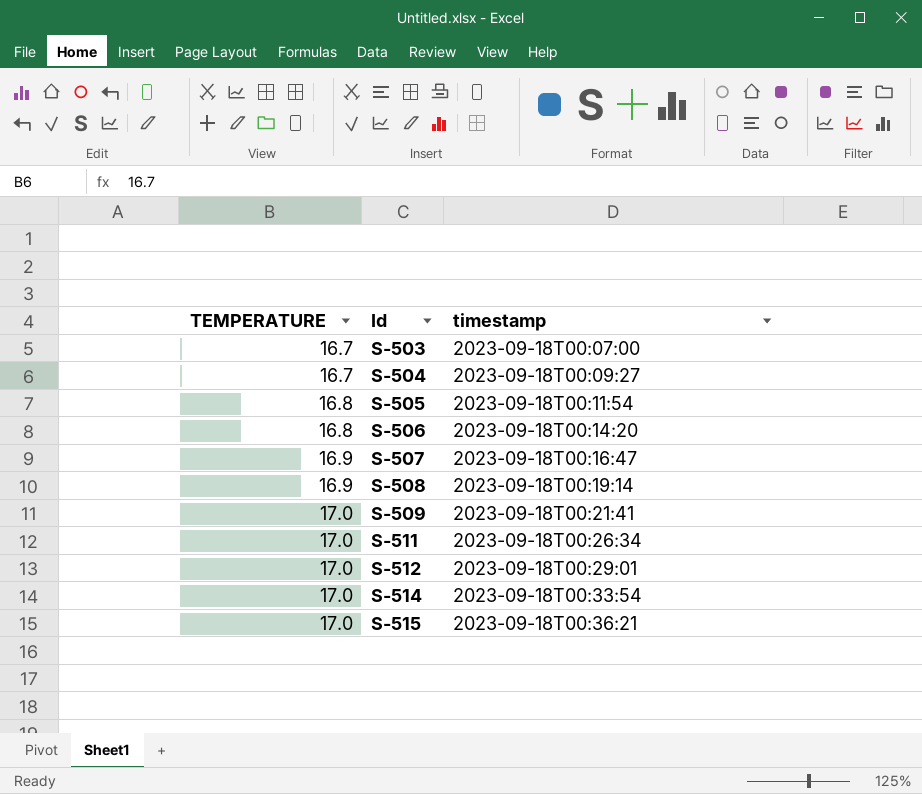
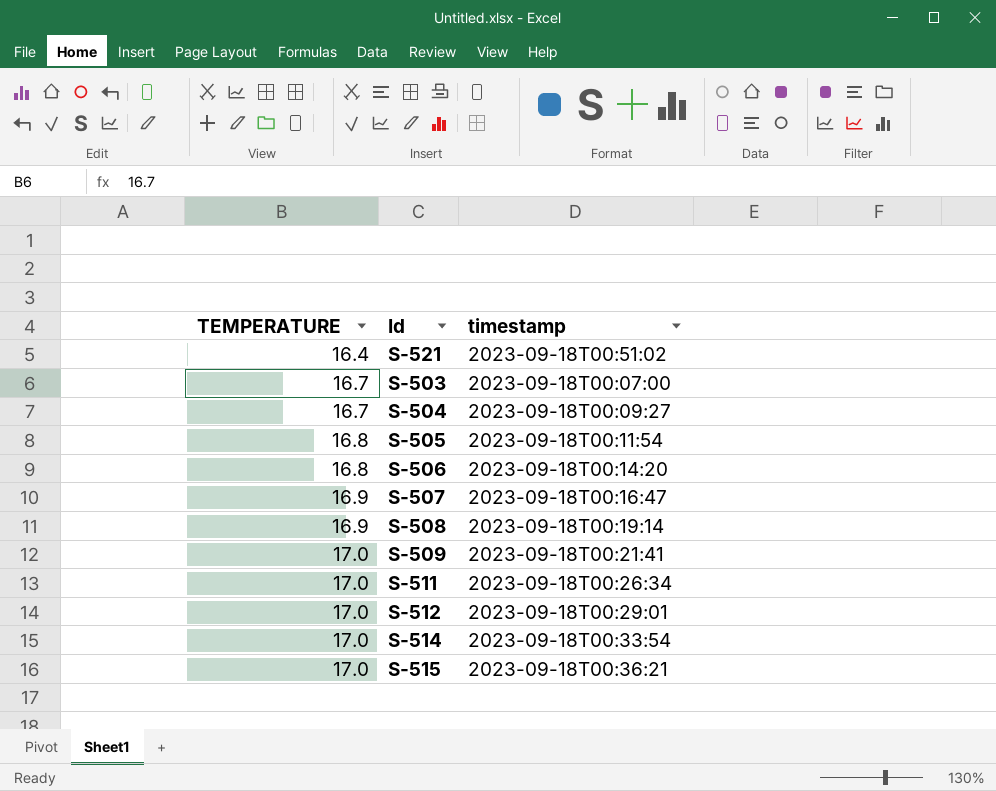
row S-521: none -> 16.4 | 2023-09-18T00:51:02

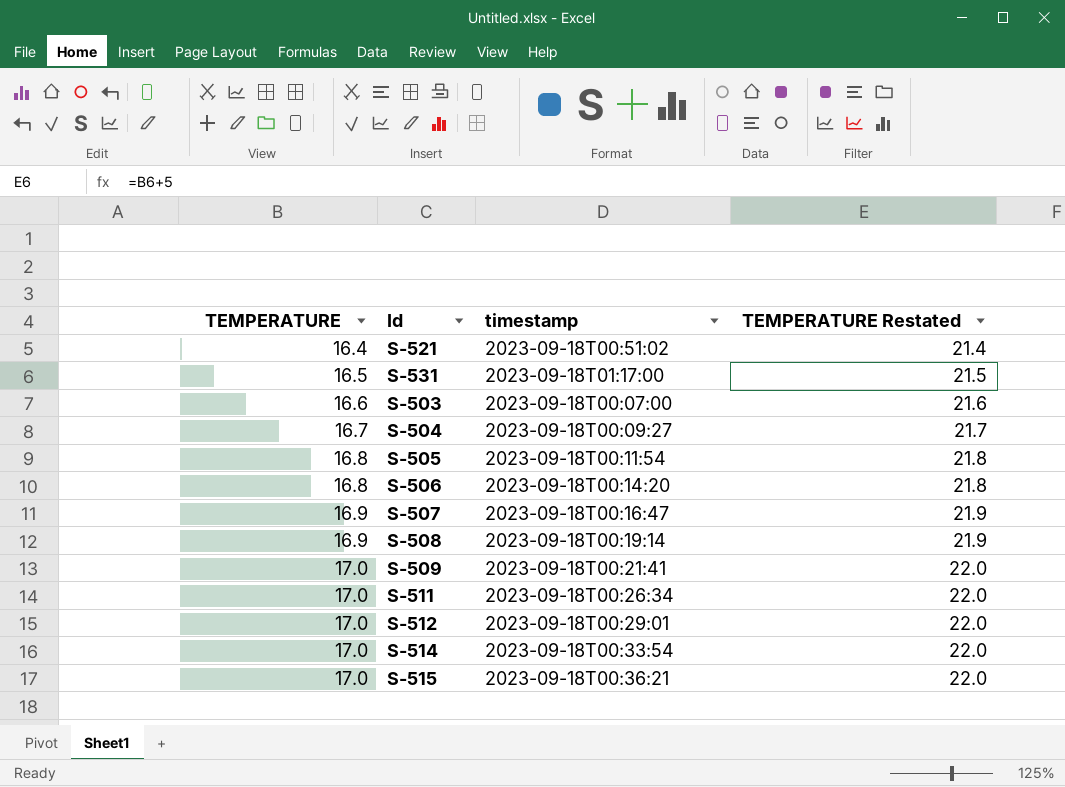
column TEMPERATURE Restated | formula: none -> [TEMPERATURE] + 5
row S-531: none -> 16.5 | 2023-09-18T01:17:00 | 21.5
S-503 | TEMPERATURE: 16.7 -> 16.6

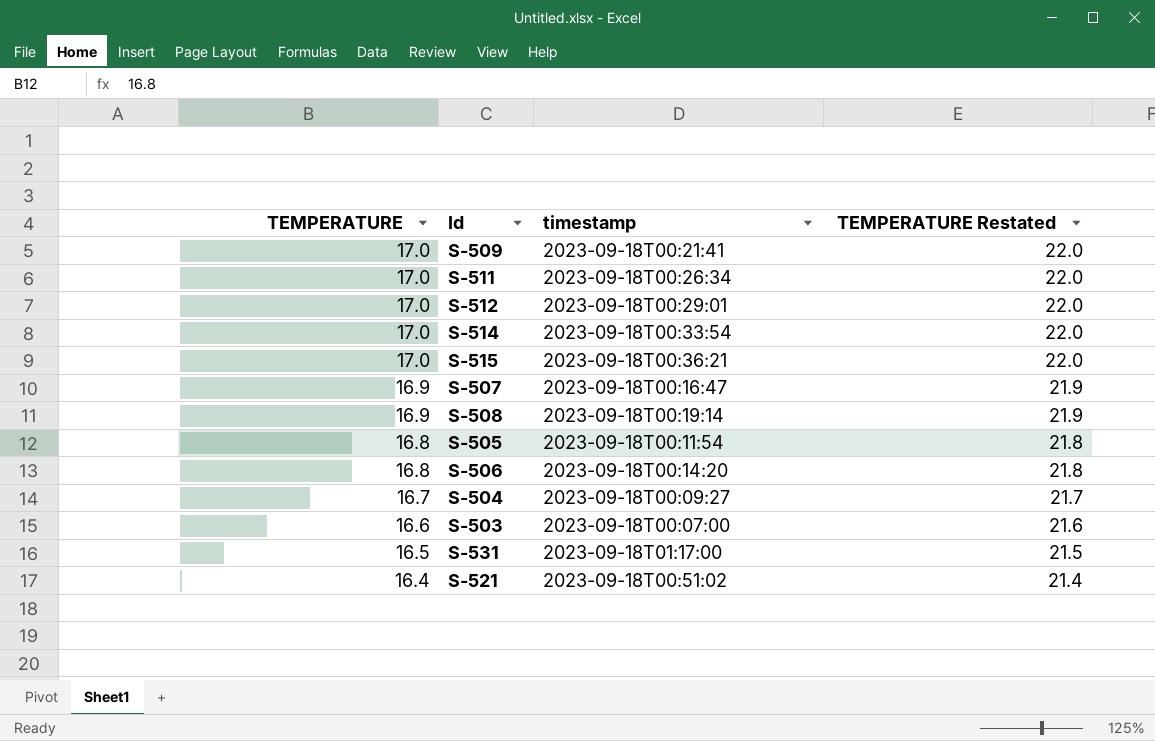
row order: TEMPERATURE ascending -> TEMPERATURE descending

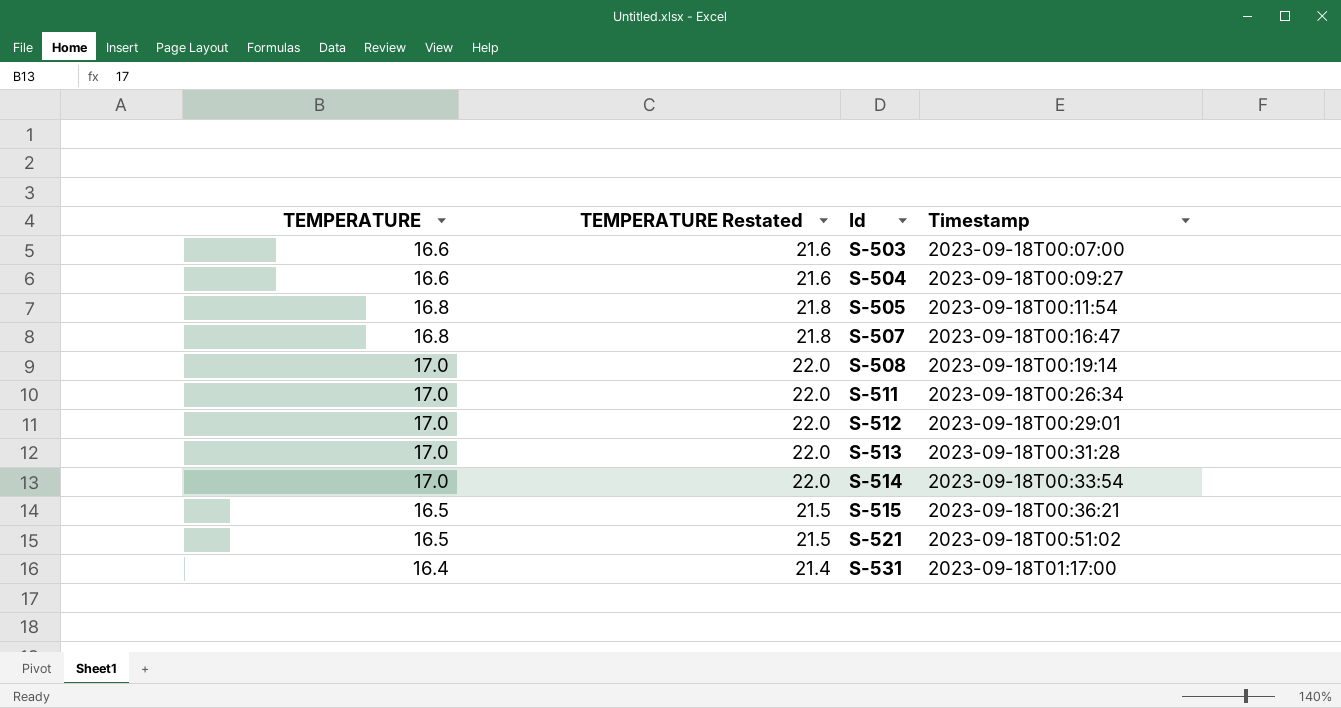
row order: TEMPERATURE descending -> Id ascending
column TEMPERATURE Restated | position: 4 -> 2
column name: timestamp -> Timestamp
row S-509: 17.0 | 2023-09-18T00:21:41 | 22.0 -> none
row S-506: 16.8 | 2023-09-18T00:14:20 | 21.8 -> none
S-504 | TEMPERATURE: 16.7 -> 16.6
S-504 | TEMPERATURE Restated: 21.7 -> 21.6
S-507 | TEMPERATURE: 16.9 -> 16.8
S-507 | TEMPERATURE Restated: 21.9 -> 21.8
S-508 | TEMPERATURE: 16.9 -> 17.0
S-508 | TEMPERATURE Restated: 21.9 -> 22.0
row S-513: none -> 17.0 | 22.0 | 2023-09-18T00:31:28
S-515 | TEMPERATURE: 17.0 -> 16.5
S-515 | TEMPERATURE Restated: 22.0 -> 21.5
S-521 | TEMPERATURE: 16.4 -> 16.5
S-521 | TEMPERATURE Restated: 21.4 -> 21.5
S-531 | TEMPERATURE: 16.5 -> 16.4
S-531 | TEMPERATURE Restated: 21.5 -> 21.4

